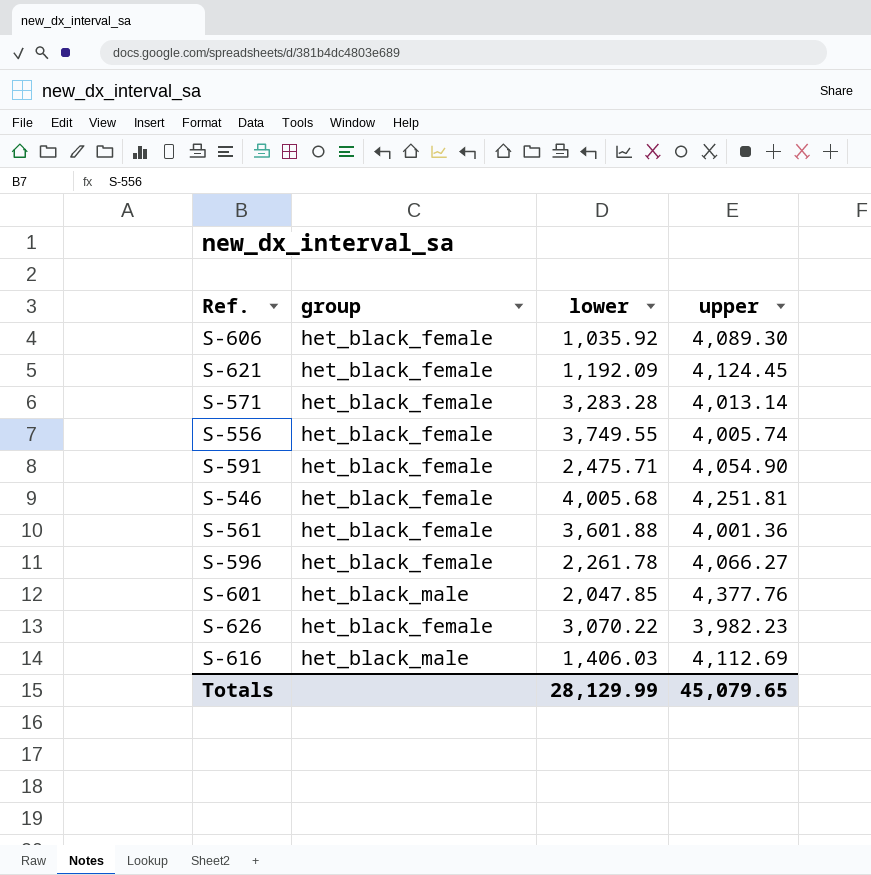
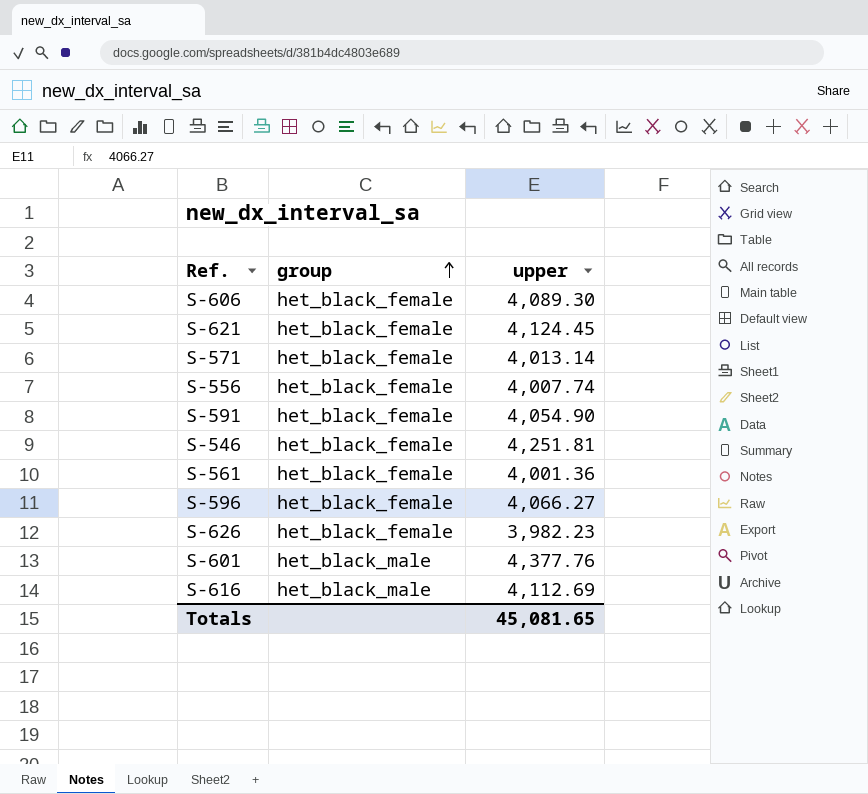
row order: none -> group ascending
column lower | position: 3 -> none
S-556 | upper: 4,005.74 -> 4,007.74
Totals | upper: 45,079.65 -> 45,081.65

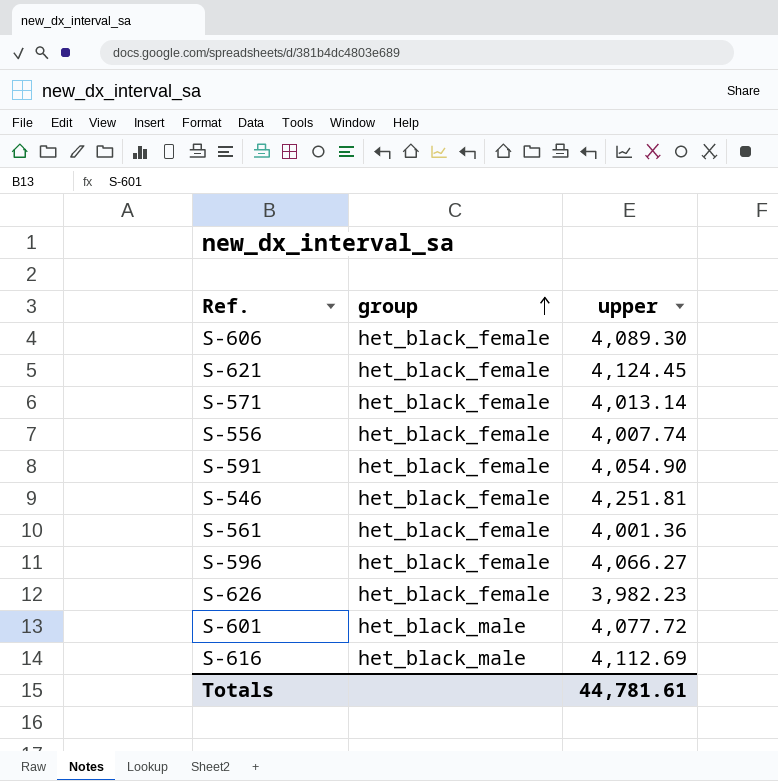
S-601 | upper: 4,377.76 -> 4,077.72
Totals | upper: 45,081.65 -> 44,781.61

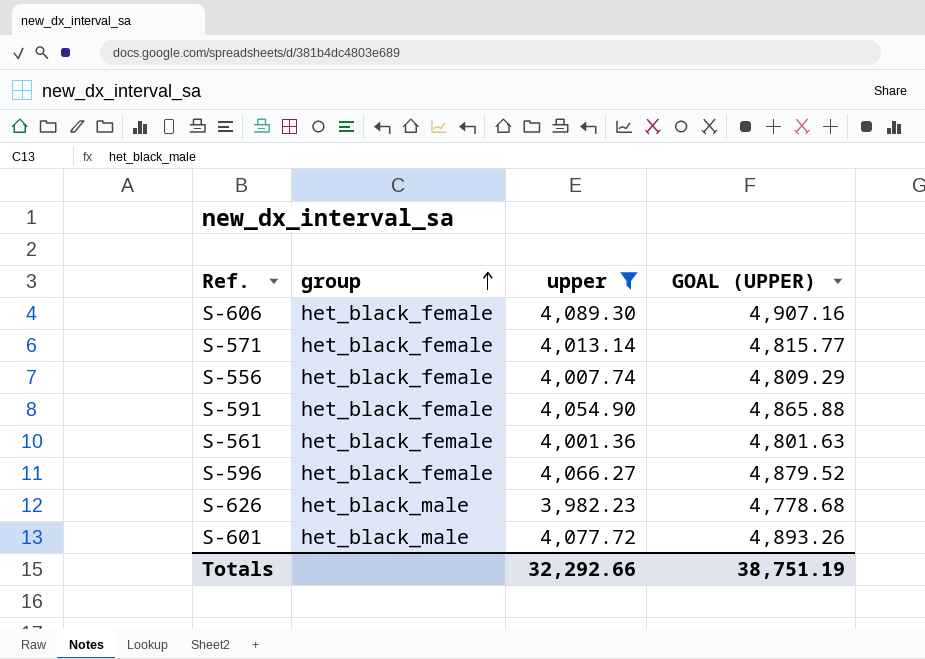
filter: none -> upper <= 4,089.30
column GOAL (UPPER) | formula: none -> [upper] * 1.2
S-626 | group: het_black_female -> het_black_male
Totals | upper: 44,781.61 -> 32,292.66

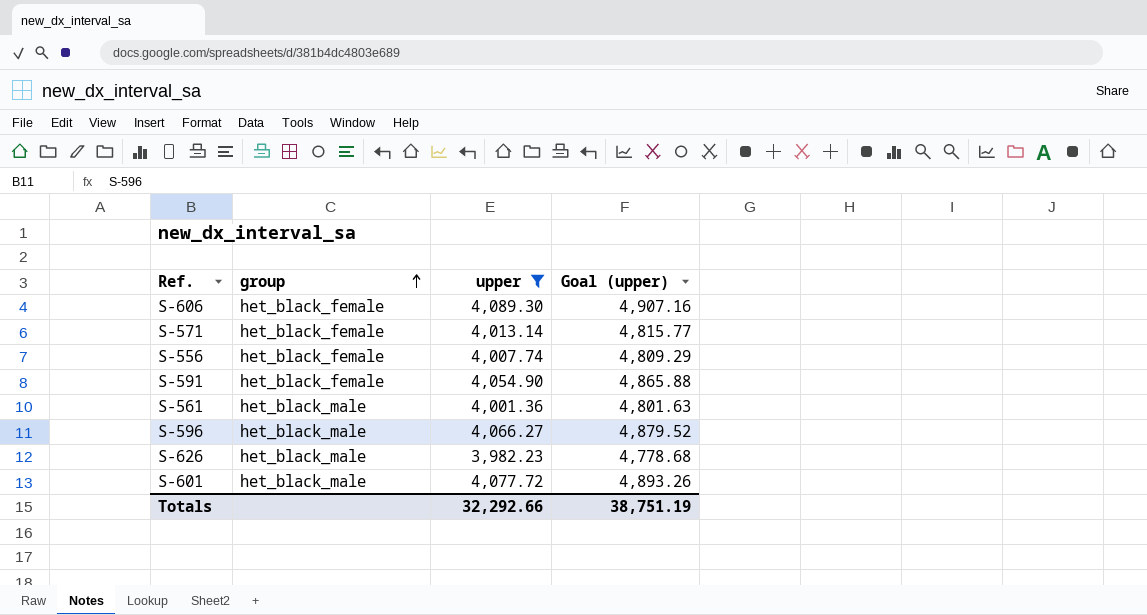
column name: GOAL (UPPER) -> Goal (upper)
S-561 | group: het_black_female -> het_black_male
S-596 | group: het_black_female -> het_black_male

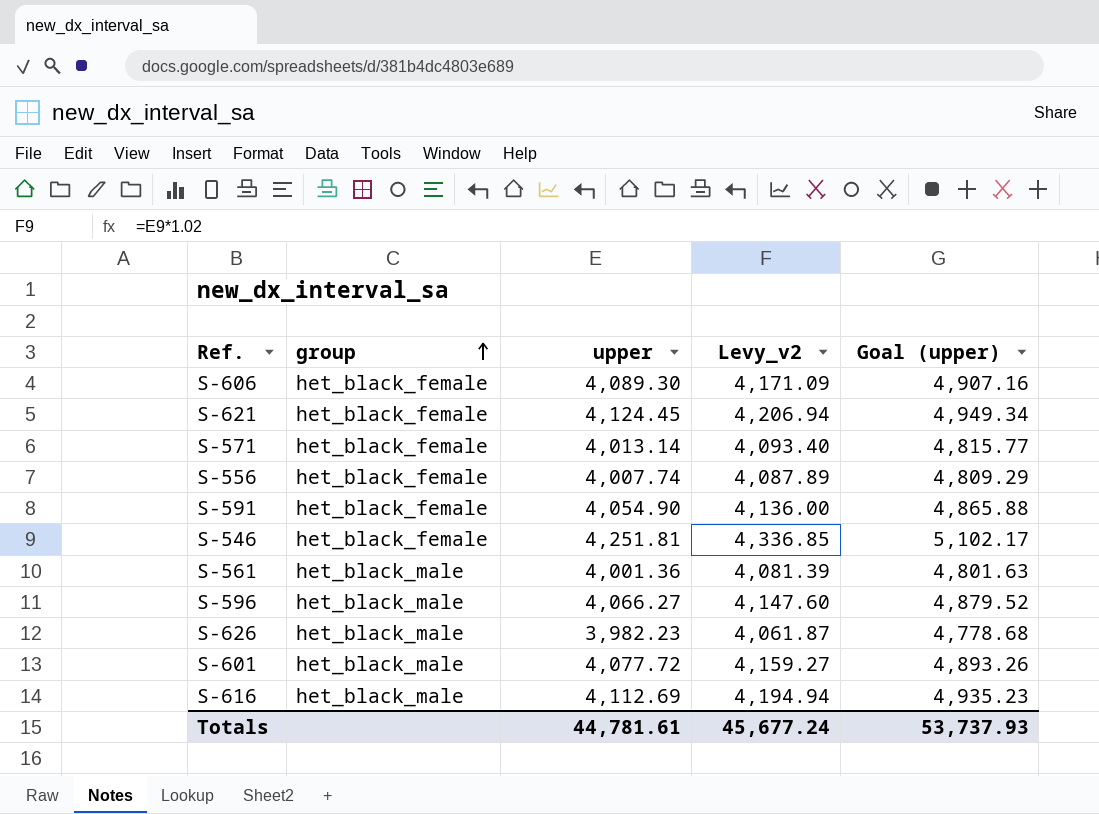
filter: upper <= 4,089.30 -> none
column Levy_v2 | formula: none -> [upper] * 1.02
Totals | upper: 32,292.66 -> 44,781.61
Totals | Goal (upper): 38,751.19 -> 53,737.93

